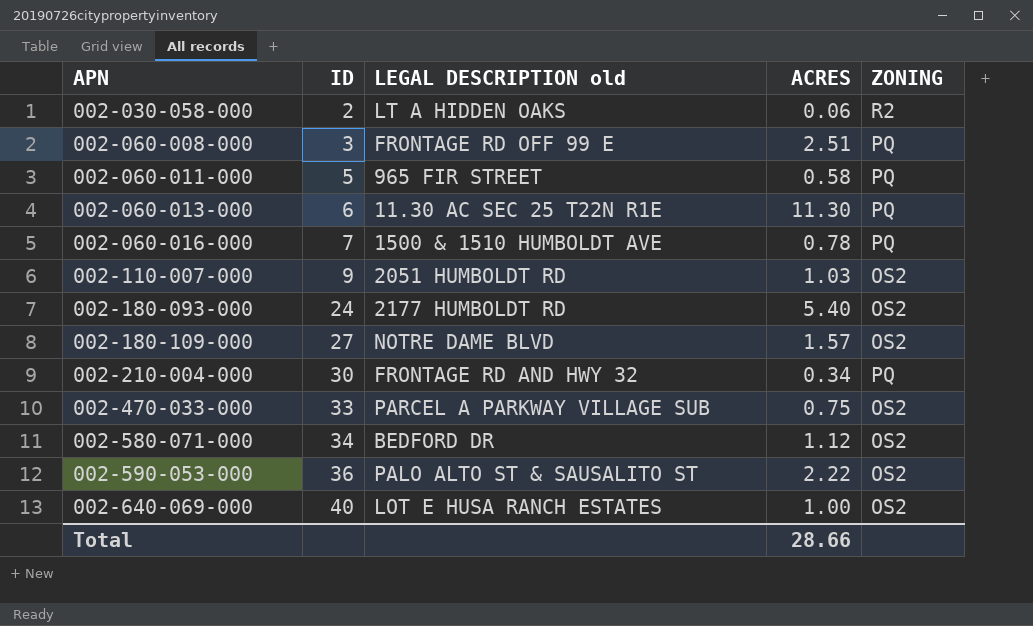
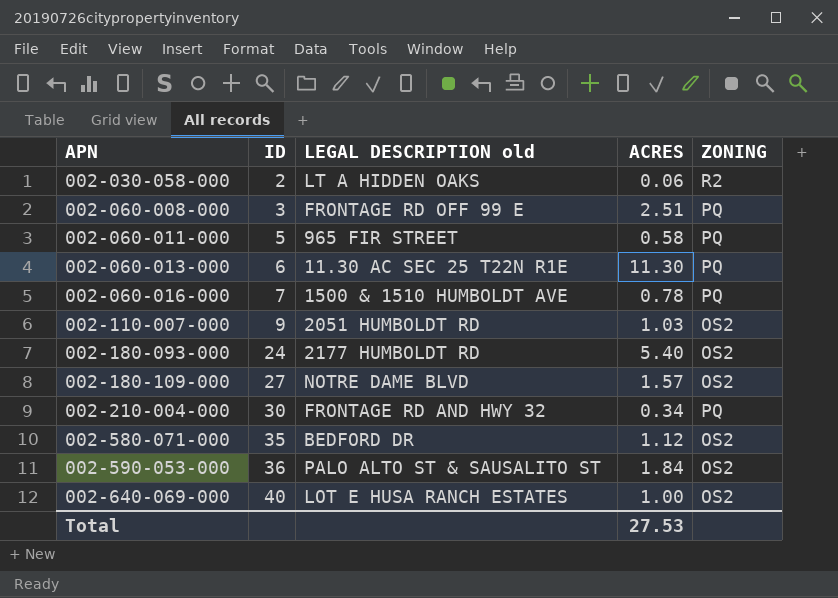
row 002-470-033-000: 33 | PARCEL A PARKWAY VILLAGE SUB | 0.75 | OS2 -> none
002-580-071-000 | ID: 34 -> 35
002-590-053-000 | ACRES: 2.22 -> 1.84
Total | ACRES: 28.66 -> 27.53

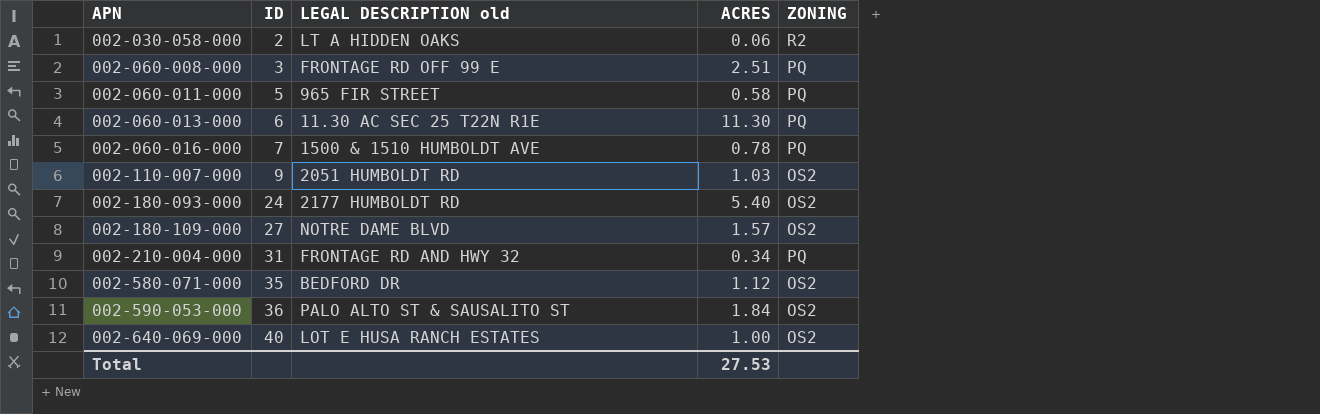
002-210-004-000 | ID: 30 -> 31

